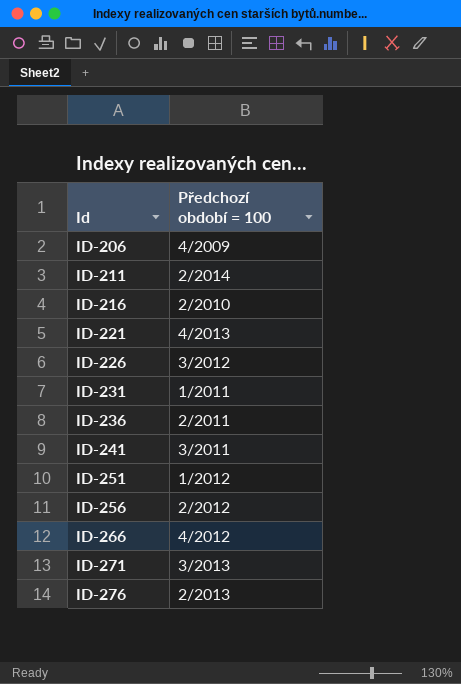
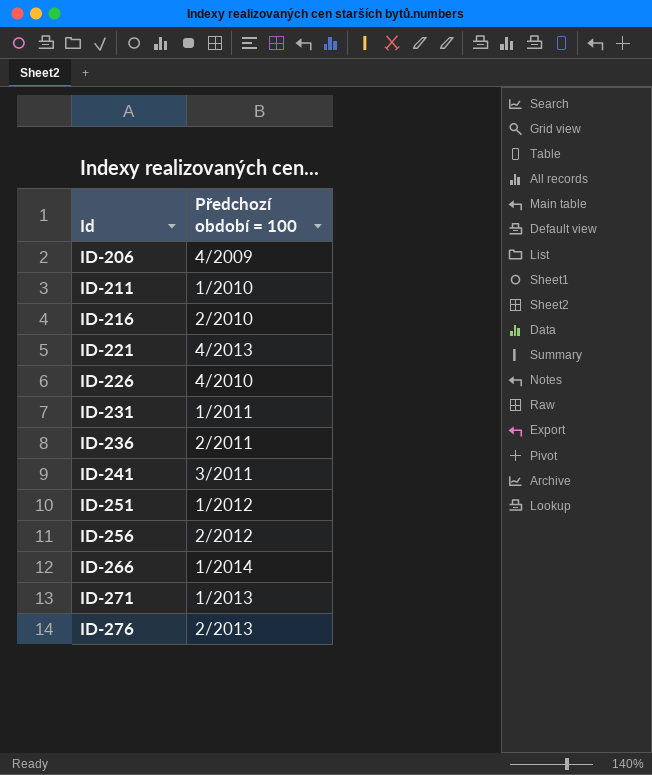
ID-211 | Předchozí období = 100: 2/2014 -> 1/2010
ID-226 | Předchozí období = 100: 3/2012 -> 4/2010
ID-266 | Předchozí období = 100: 4/2012 -> 1/2014
ID-271 | Předchozí období = 100: 3/2013 -> 1/2013

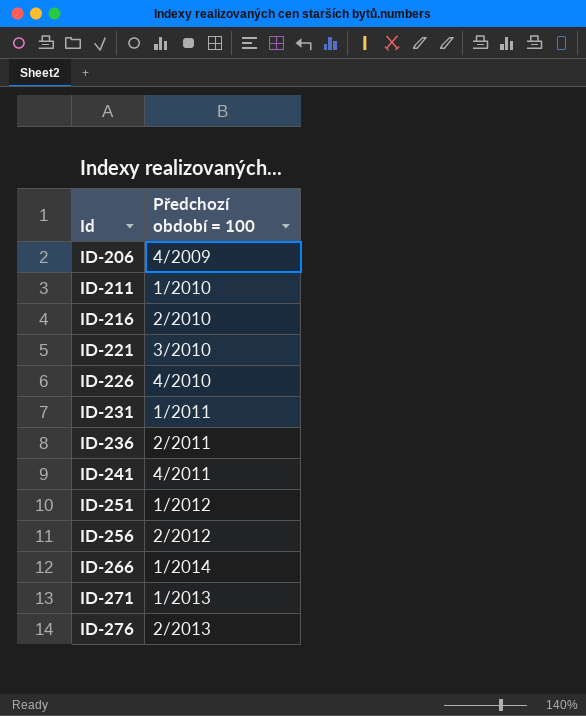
ID-221 | Předchozí období = 100: 4/2013 -> 3/2010
ID-241 | Předchozí období = 100: 3/2011 -> 4/2011

